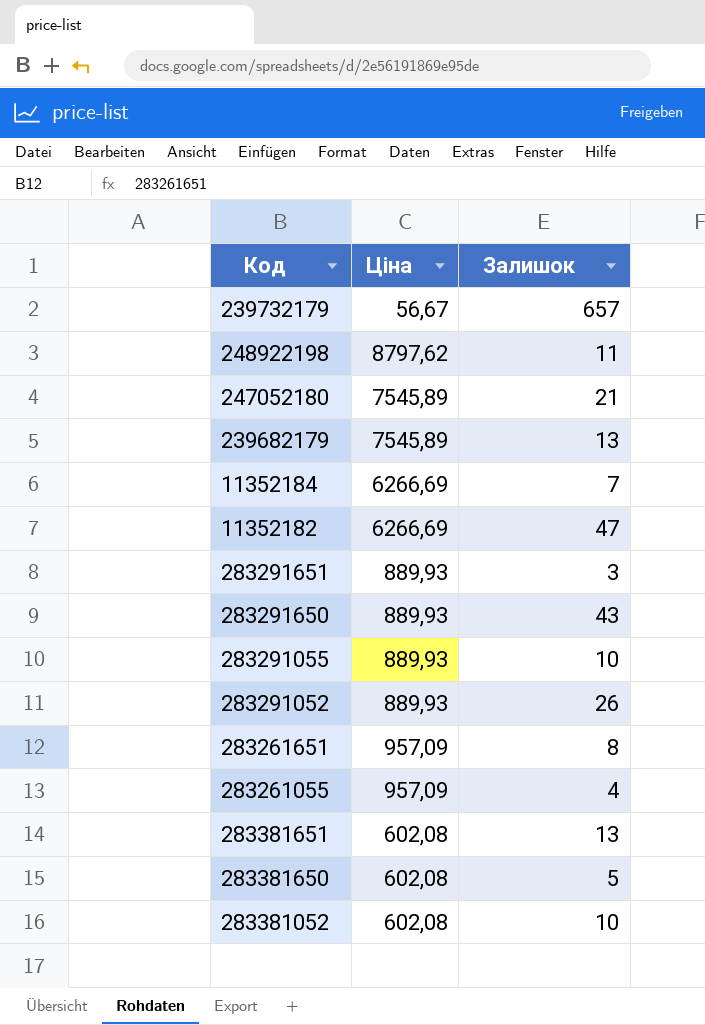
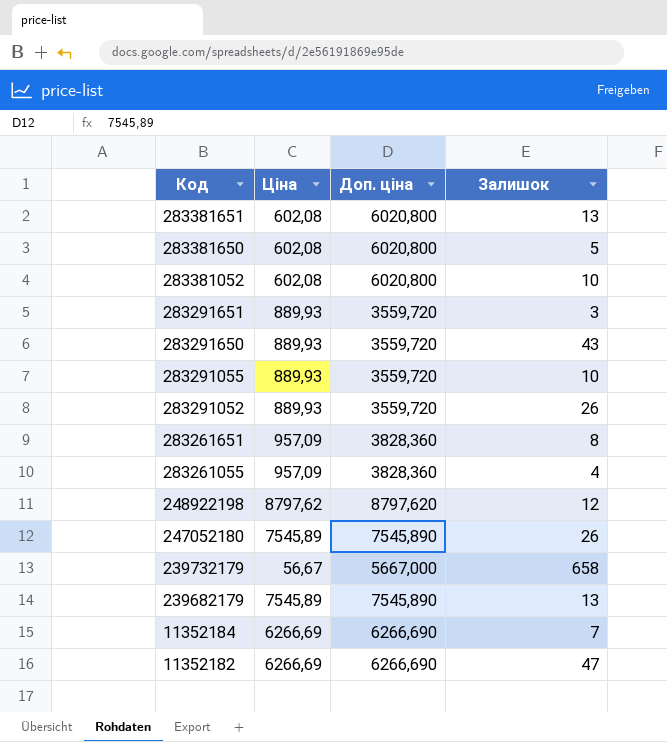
row order: none -> Код descending
column Доп. ціна | position: none -> 3
248922198 | Залишок: 11 -> 12
247052180 | Залишок: 21 -> 26
239732179 | Залишок: 657 -> 658

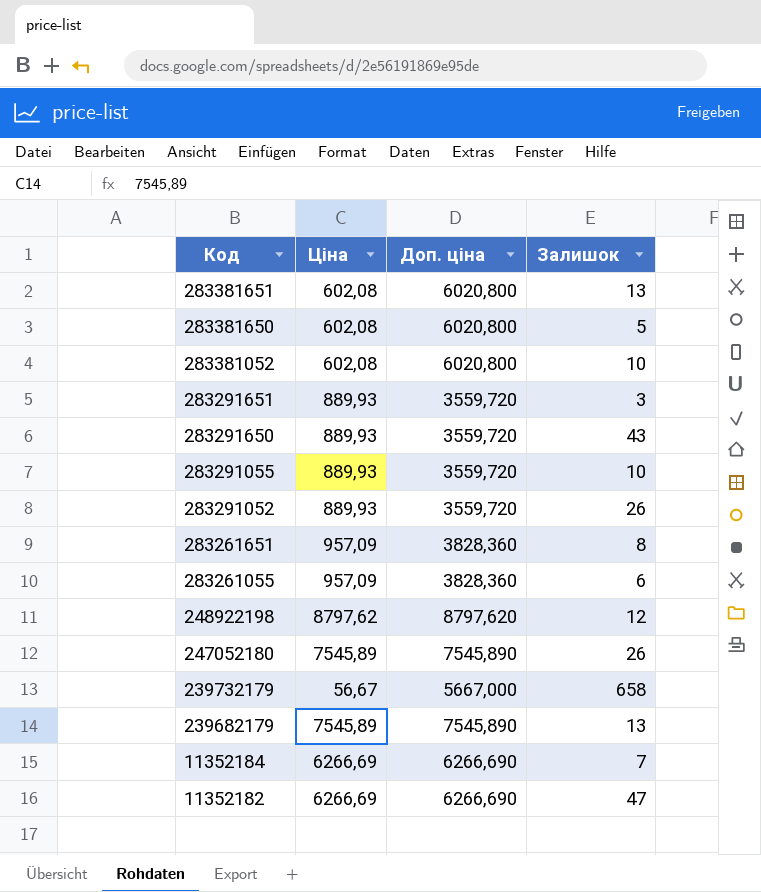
283261055 | Залишок: 4 -> 6

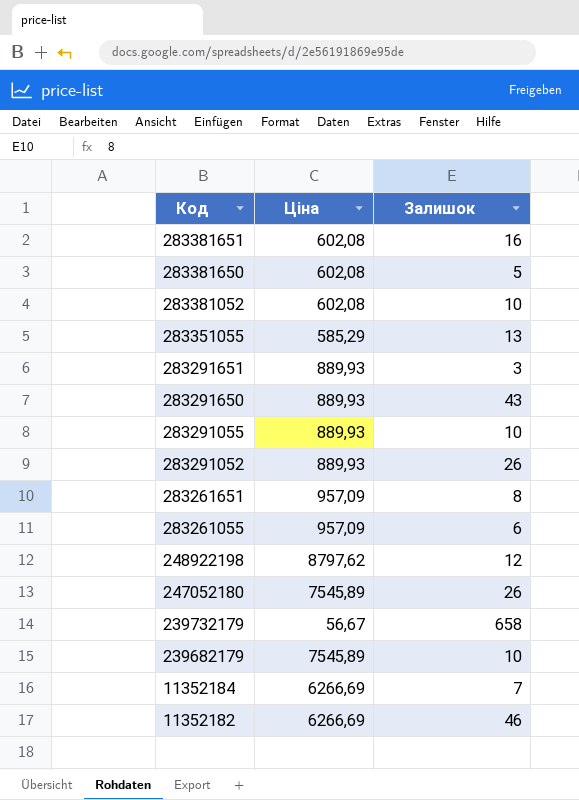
column Доп. ціна | position: 3 -> none
283381651 | Залишок: 13 -> 16
row 283351055: none -> 585,29 | 13
239682179 | Залишок: 13 -> 10
11352182 | Залишок: 47 -> 46

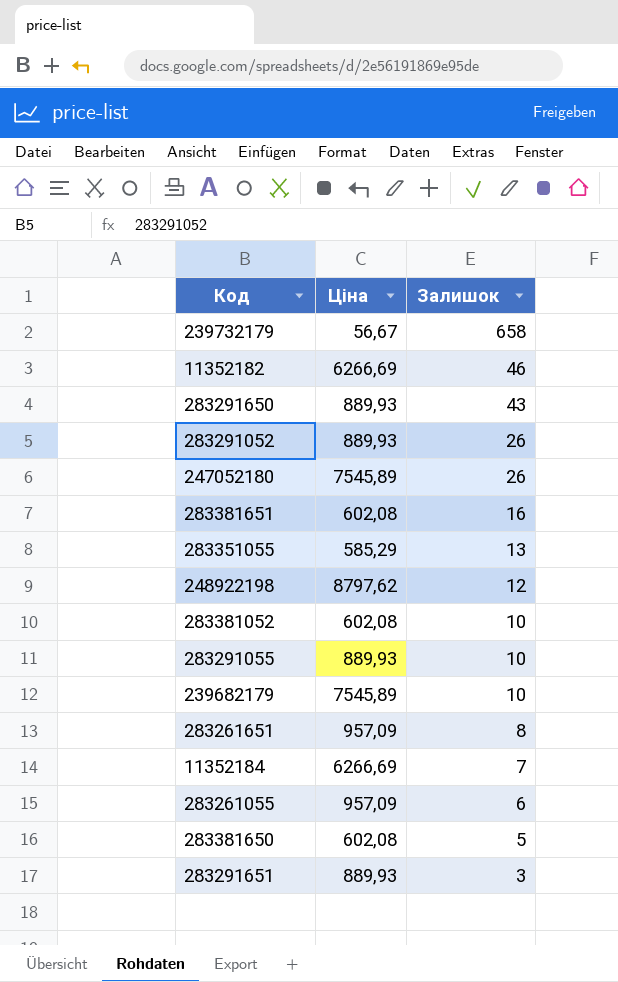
row order: Код descending -> Залишок descending

